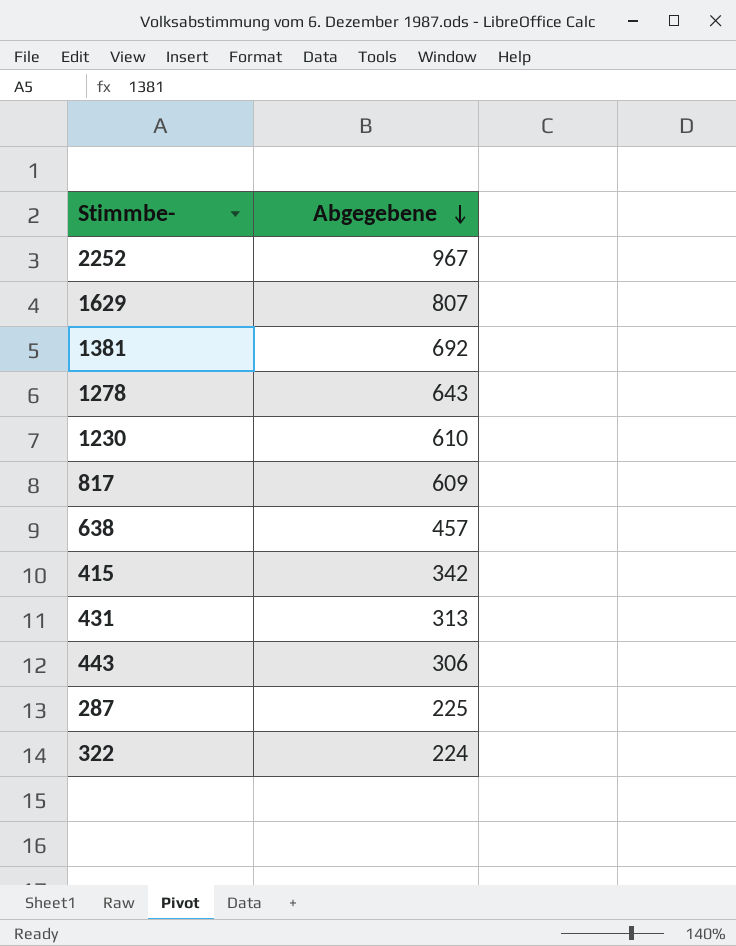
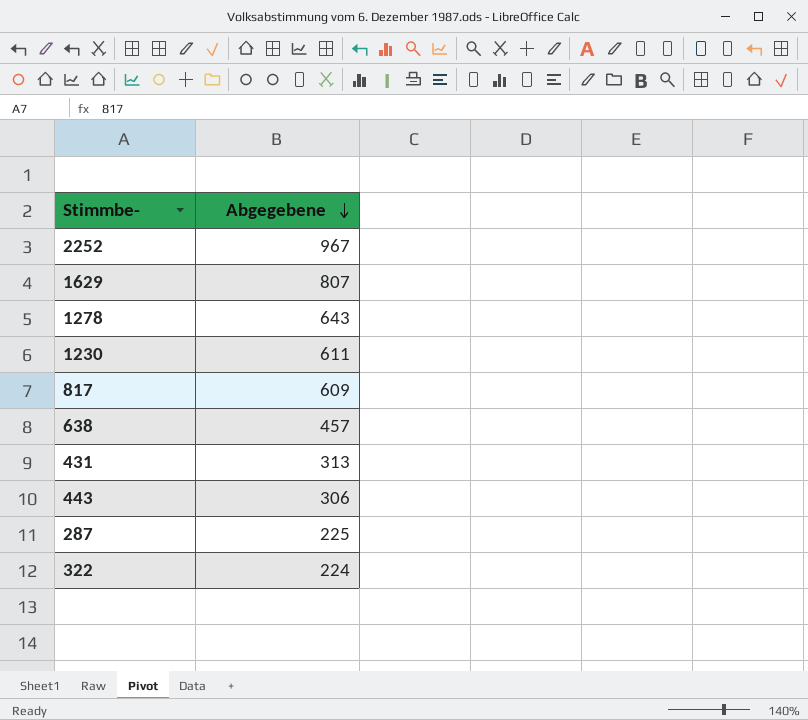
row 1381: 692 -> none
row 415: 342 -> none
1230 | Abgegebene: 610 -> 611

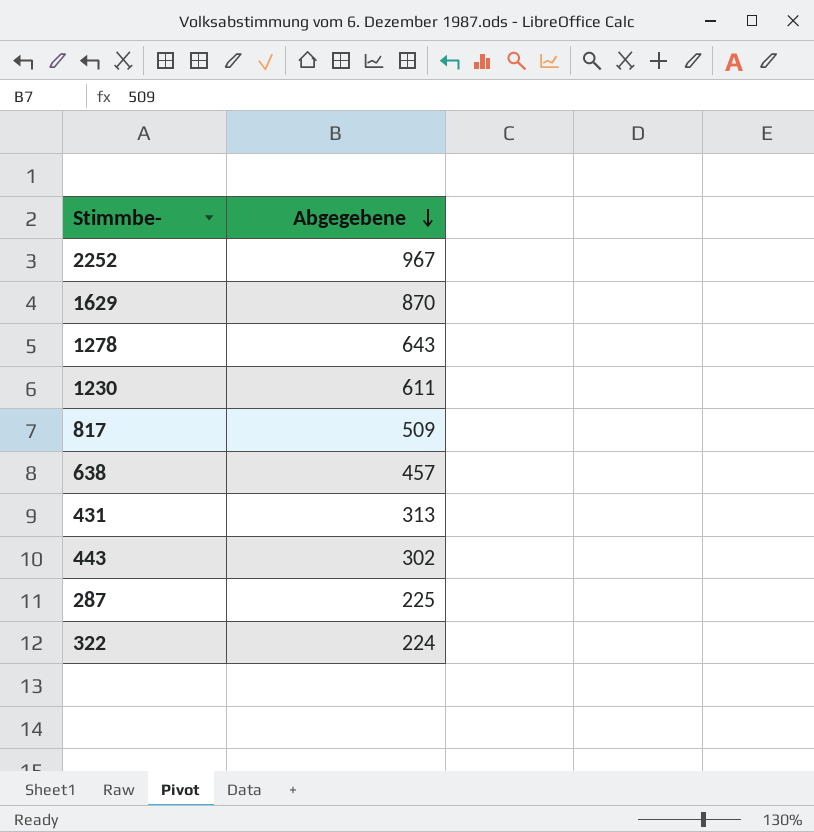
1629 | Abgegebene: 807 -> 870
817 | Abgegebene: 609 -> 509
443 | Abgegebene: 306 -> 302

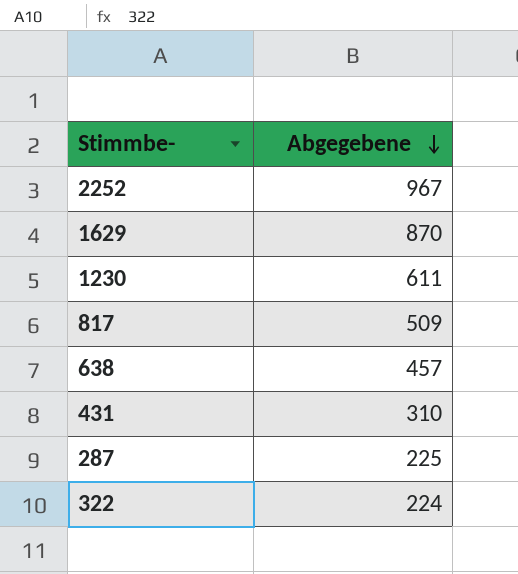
row 1278: 643 -> none
row 443: 302 -> none
431 | Abgegebene: 313 -> 310

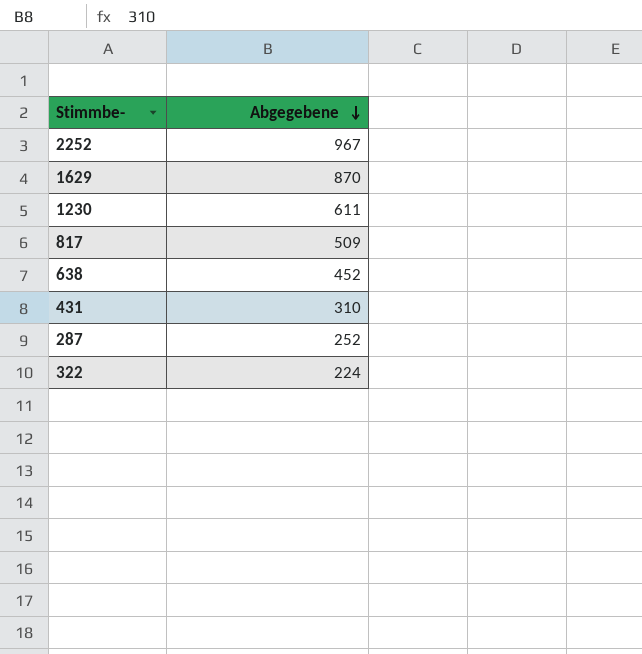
638 | Abgegebene: 457 -> 452
287 | Abgegebene: 225 -> 252

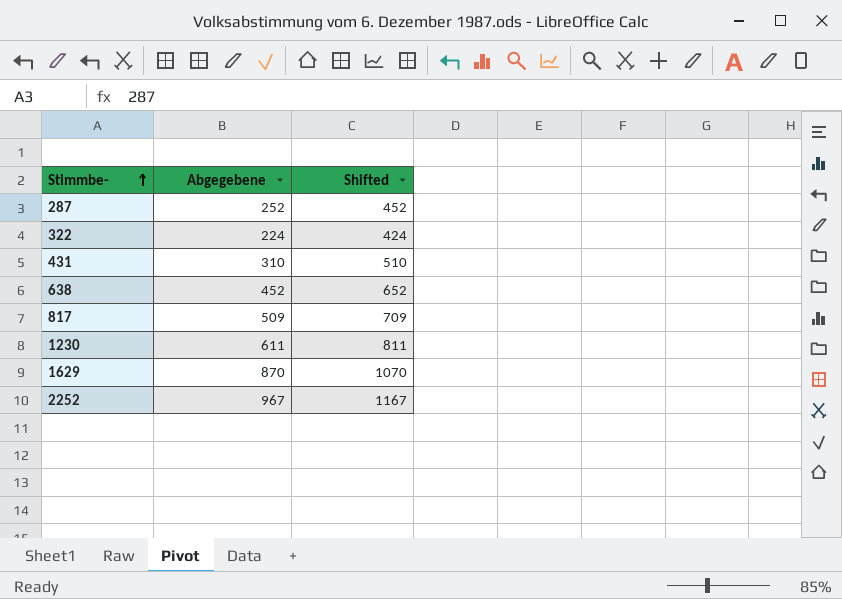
row order: Abgegebene descending -> Stimmbe- ascending
column Shifted | formula: none -> [Abgegebene] + 200

